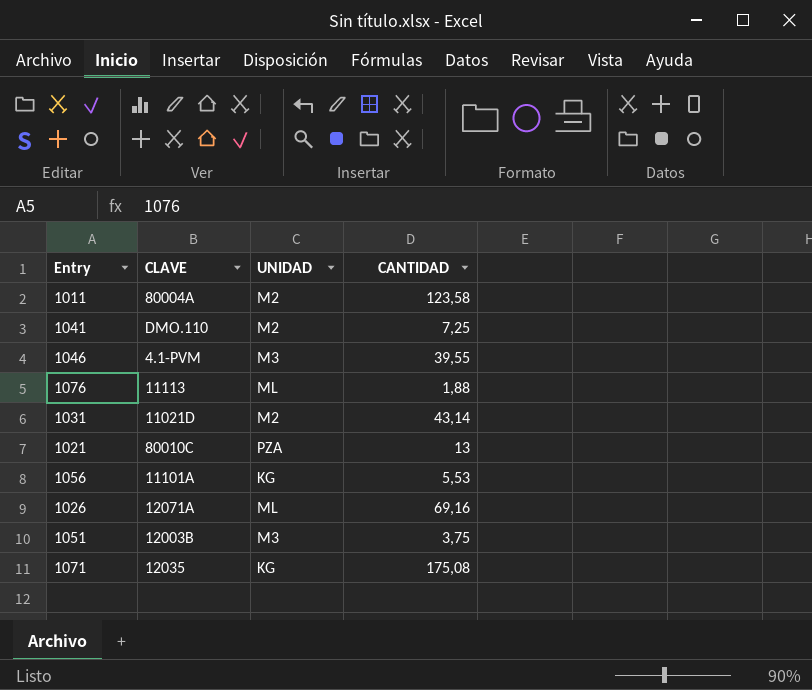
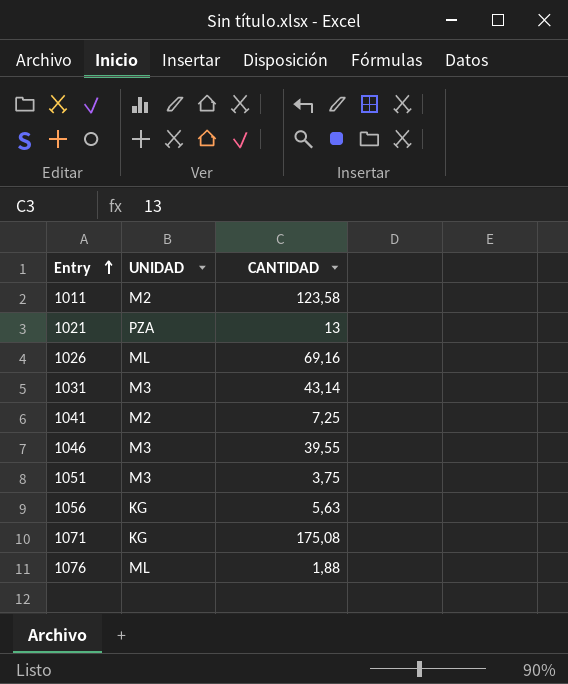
row order: none -> Entry ascending
column CLAVE | position: 2 -> none
1031 | UNIDAD: M2 -> M3
1056 | CANTIDAD: 5,53 -> 5,63

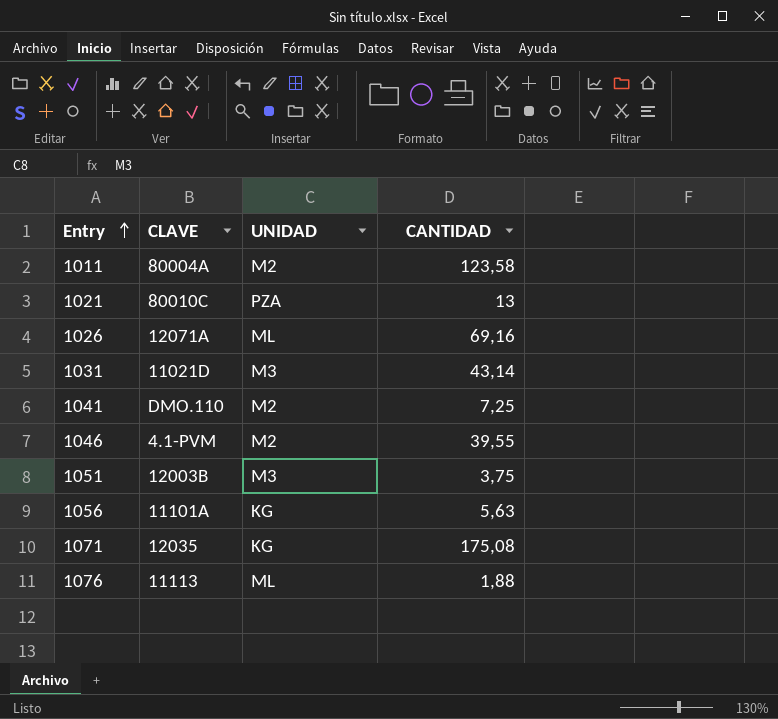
column CLAVE | position: none -> 2
1046 | UNIDAD: M3 -> M2

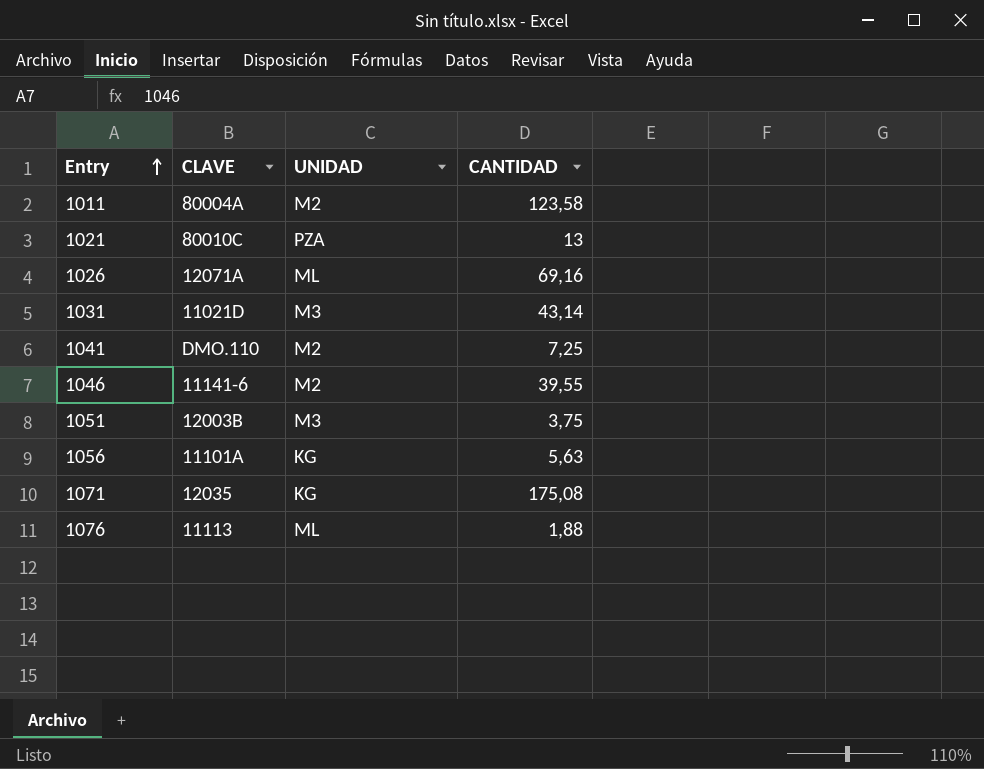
1046 | CLAVE: 4.1-PVM -> 11141-6

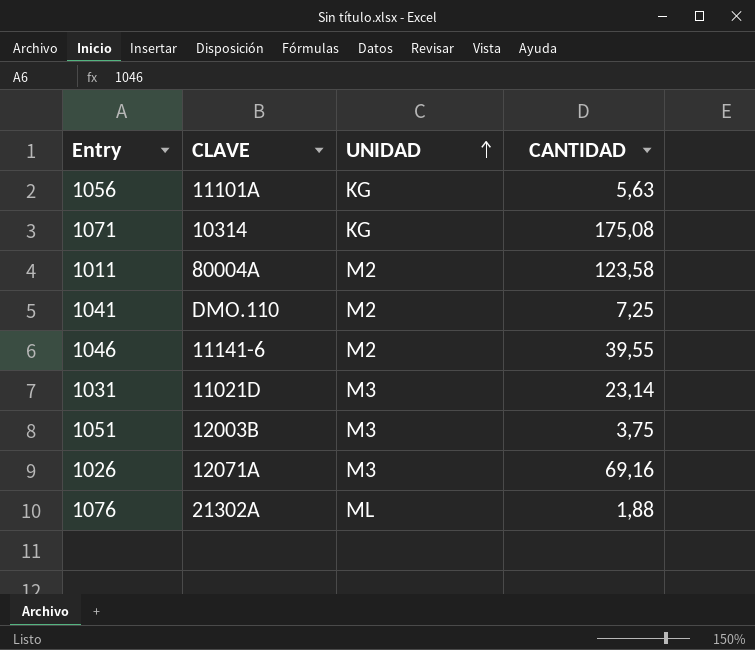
row order: Entry ascending -> UNIDAD ascending
row 1021: 80010C | PZA | 13 -> none
1071 | CLAVE: 12035 -> 10314
1031 | CANTIDAD: 43,14 -> 23,14
1026 | UNIDAD: ML -> M3
1076 | CLAVE: 11113 -> 21302A

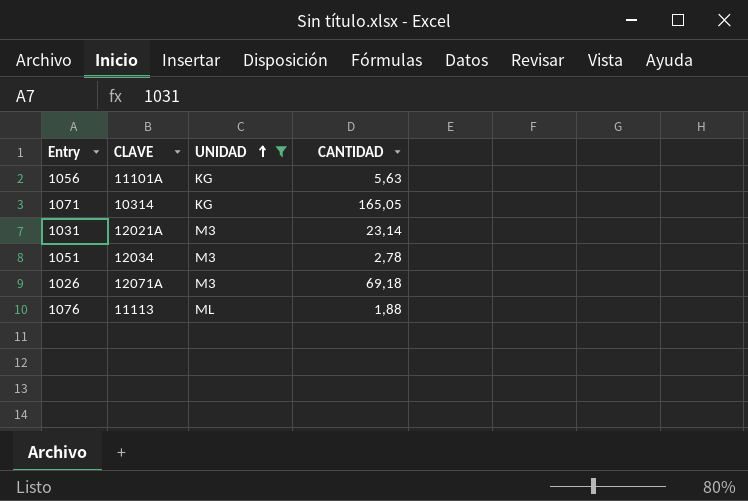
filter: none -> UNIDAD != M2
1071 | CANTIDAD: 175,08 -> 165,05
1031 | CLAVE: 11021D -> 12021A
1051 | CLAVE: 12003B -> 12034
1051 | CANTIDAD: 3,75 -> 2,78
1026 | CANTIDAD: 69,16 -> 69,18
1076 | CLAVE: 21302A -> 11113

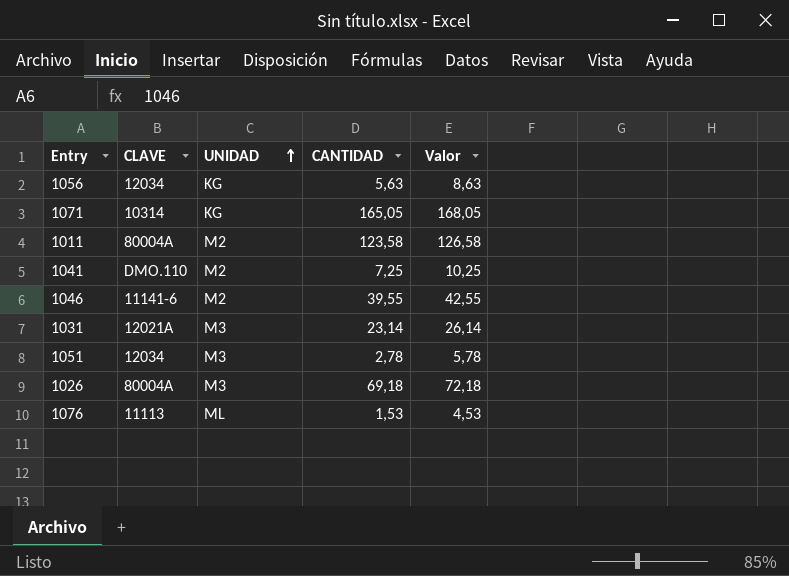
filter: UNIDAD != M2 -> none
column Valor | formula: none -> [CANTIDAD] + 3
1056 | CLAVE: 11101A -> 12034
1026 | CLAVE: 12071A -> 80004A
1076 | CANTIDAD: 1,88 -> 1,53

